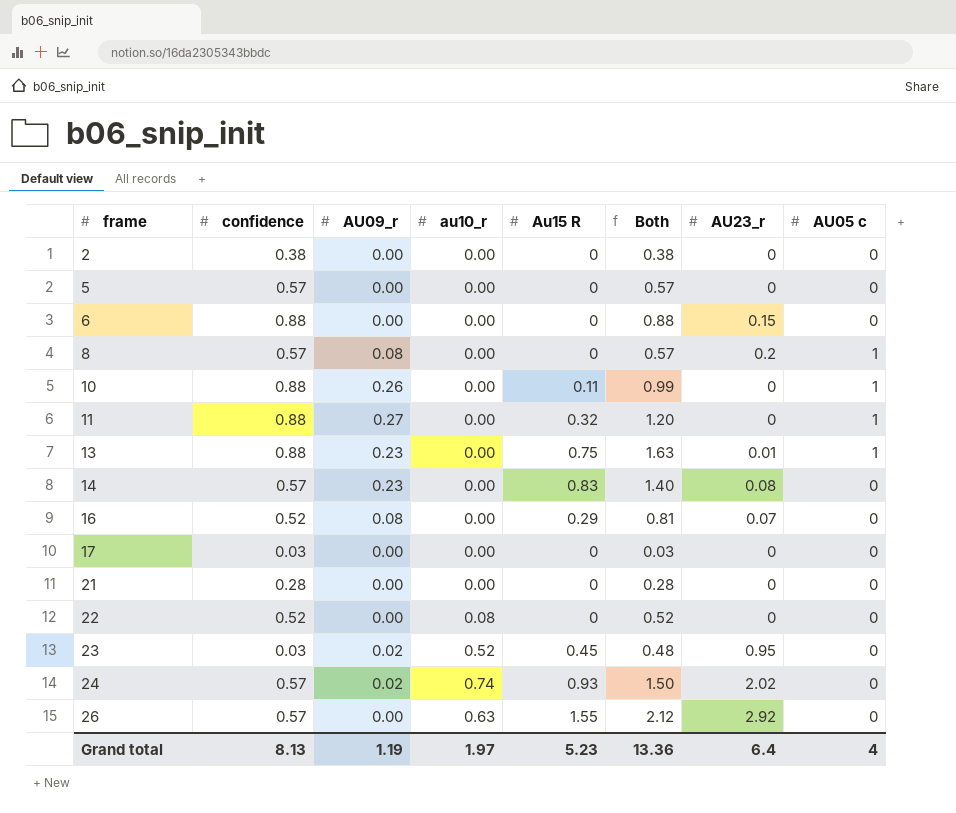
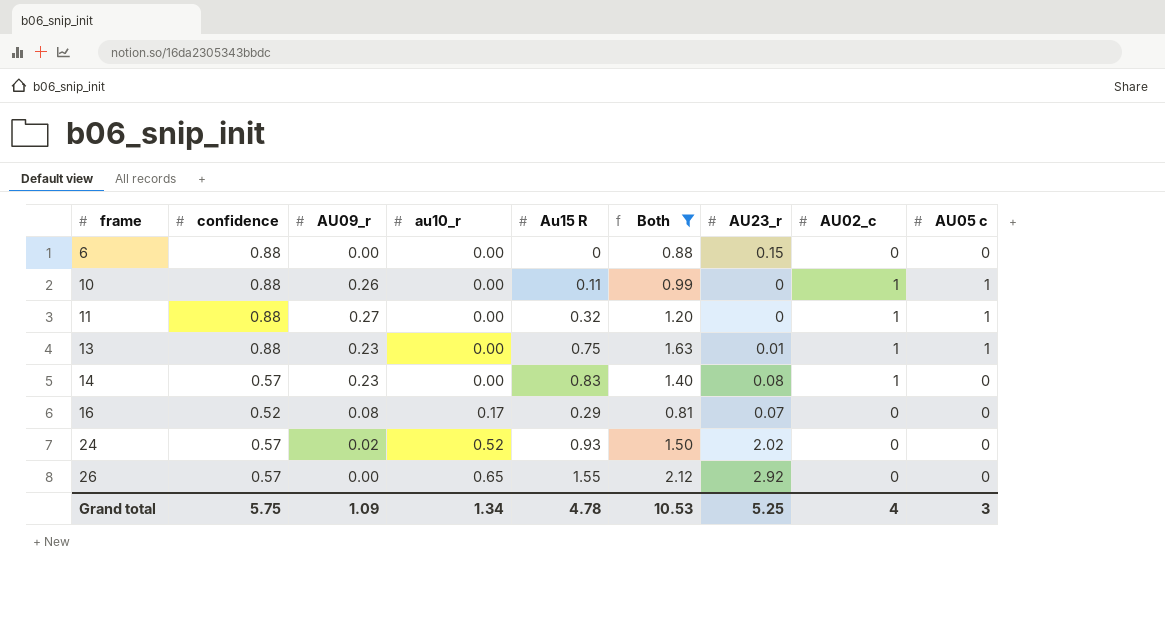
filter: none -> Both >= 0.81
column AU02_c | position: none -> 8
16 | au10_r: 0.00 -> 0.17
24 | au10_r: 0.74 -> 0.52
26 | au10_r: 0.63 -> 0.65
Grand total | confidence: 8.13 -> 5.75
Grand total | AU09_r: 1.19 -> 1.09
Grand total | au10_r: 1.97 -> 1.34
Grand total | Au15 R: 5.23 -> 4.78
Grand total | Both: 13.36 -> 10.53
Grand total | AU23_r: 6.4 -> 5.25
Grand total | AU05 c: 4 -> 3

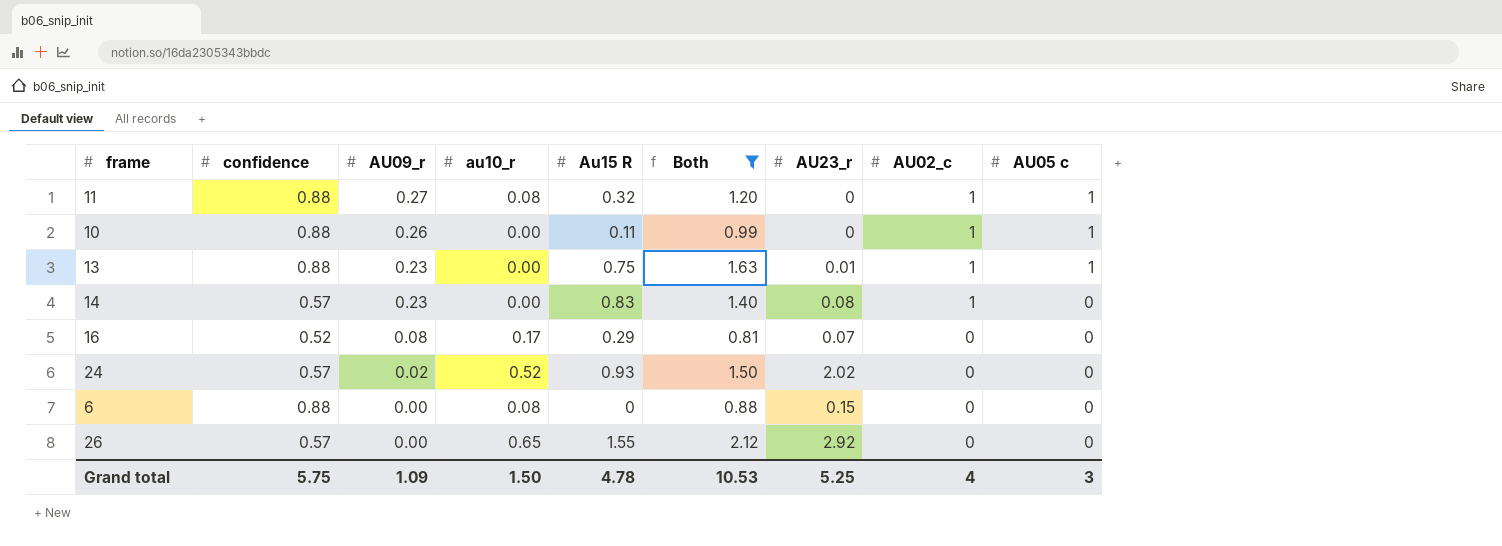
row order: frame ascending -> AU09_r descending
11 | au10_r: 0.00 -> 0.08
6 | au10_r: 0.00 -> 0.08
Grand total | au10_r: 1.34 -> 1.50

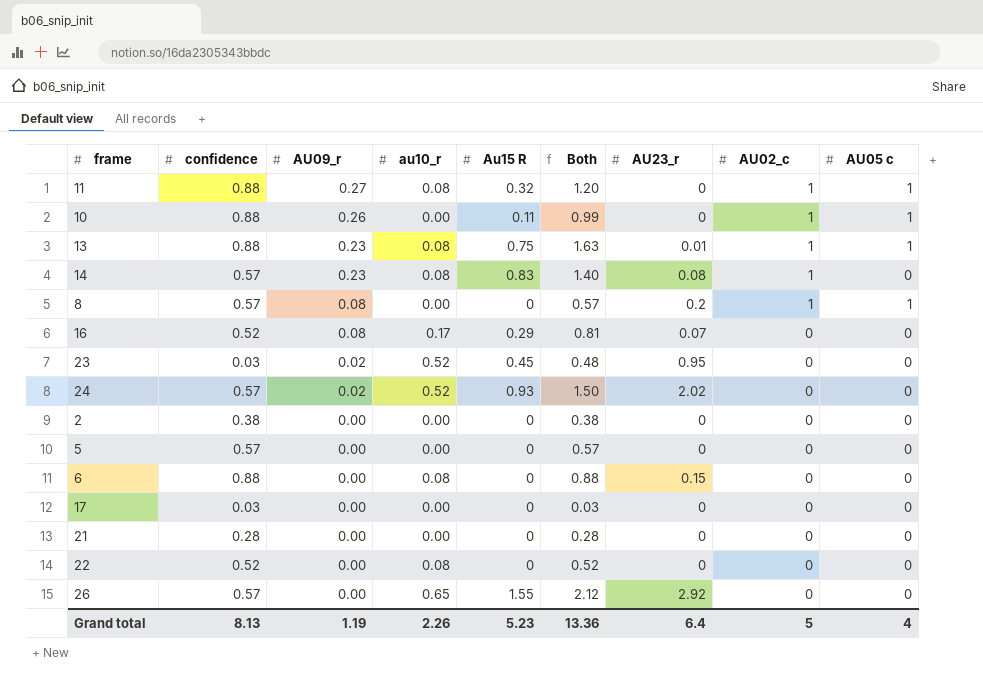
filter: Both >= 0.81 -> none
13 | au10_r: 0.00 -> 0.08
14 | au10_r: 0.00 -> 0.08
Grand total | confidence: 5.75 -> 8.13
Grand total | AU09_r: 1.09 -> 1.19
Grand total | au10_r: 1.50 -> 2.26
Grand total | Au15 R: 4.78 -> 5.23
Grand total | Both: 10.53 -> 13.36
Grand total | AU23_r: 5.25 -> 6.4
Grand total | AU02_c: 4 -> 5
Grand total | AU05 c: 3 -> 4

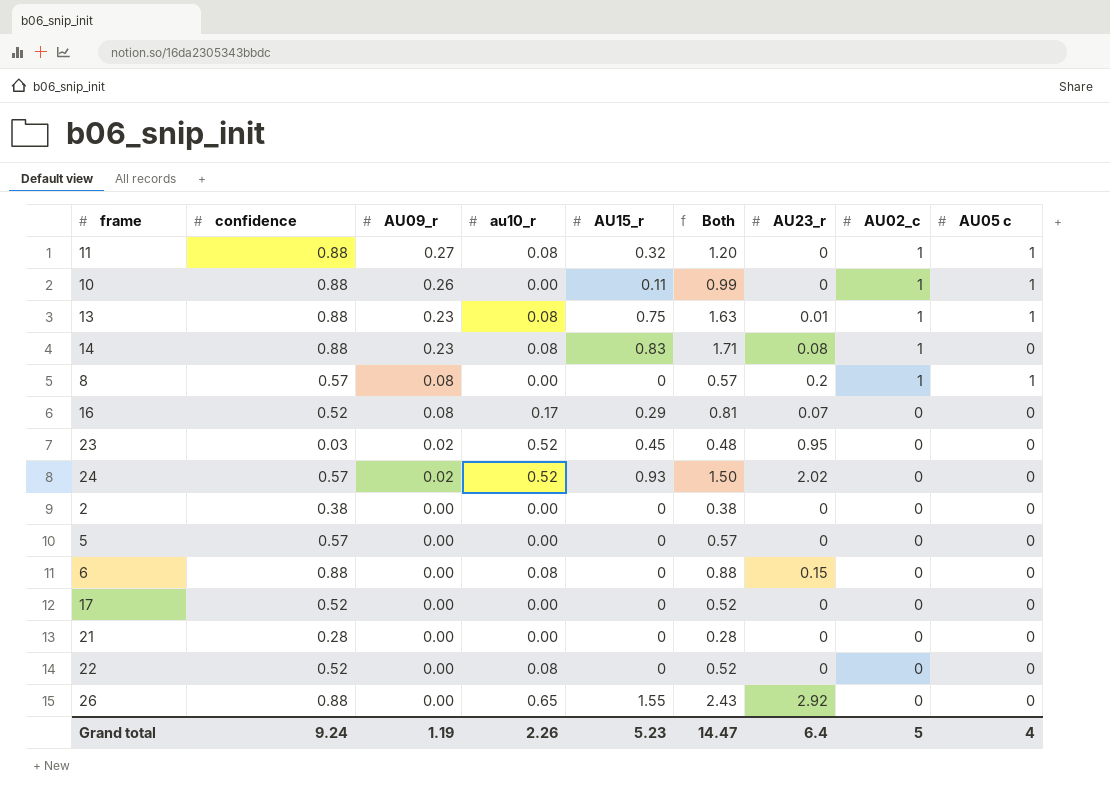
column name: Au15 R -> AU15_r
14 | confidence: 0.57 -> 0.88
14 | Both: 1.40 -> 1.71
17 | confidence: 0.03 -> 0.52
17 | Both: 0.03 -> 0.52
26 | confidence: 0.57 -> 0.88
26 | Both: 2.12 -> 2.43
Grand total | confidence: 8.13 -> 9.24
Grand total | Both: 13.36 -> 14.47

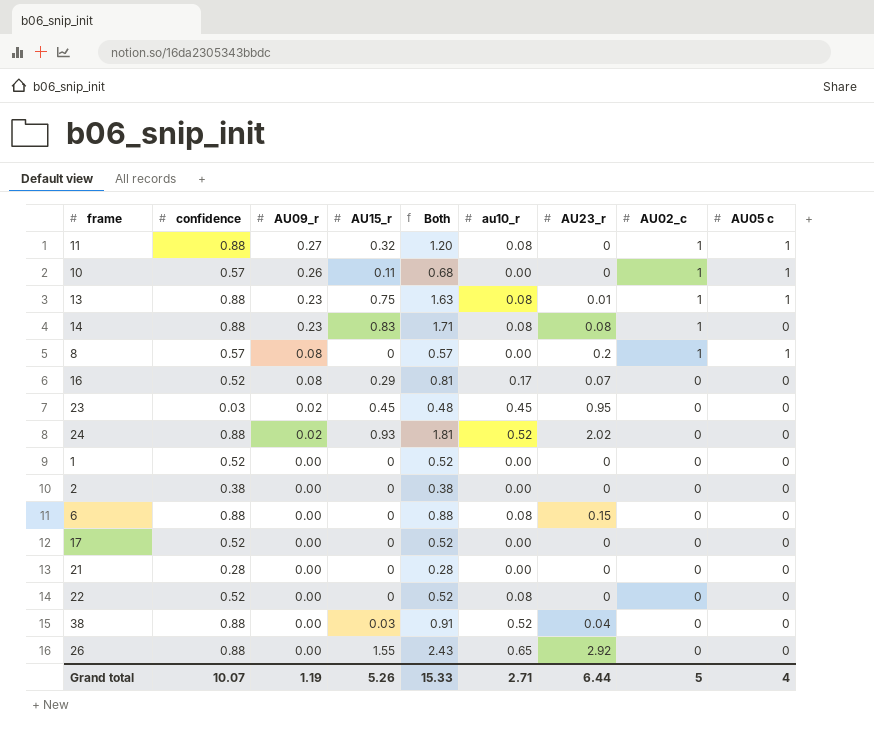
column au10_r | position: 4 -> 6
row 5: 0.57 | 0.00 | 0.00 | 0 | 0.57 | 0 | 0 | 0 -> none
10 | confidence: 0.88 -> 0.57
10 | Both: 0.99 -> 0.68
23 | au10_r: 0.52 -> 0.45
24 | confidence: 0.57 -> 0.88
24 | Both: 1.50 -> 1.81
row 1: none -> 0.52 | 0.00 | 0 | 0.52 | 0.00 | 0 | 0 | 0
row 38: none -> 0.88 | 0.00 | 0.03 | 0.91 | 0.52 | 0.04 | 0 | 0
Grand total | confidence: 9.24 -> 10.07
Grand total | AU15_r: 5.23 -> 5.26
Grand total | Both: 14.47 -> 15.33
Grand total | au10_r: 2.26 -> 2.71
Grand total | AU23_r: 6.4 -> 6.44

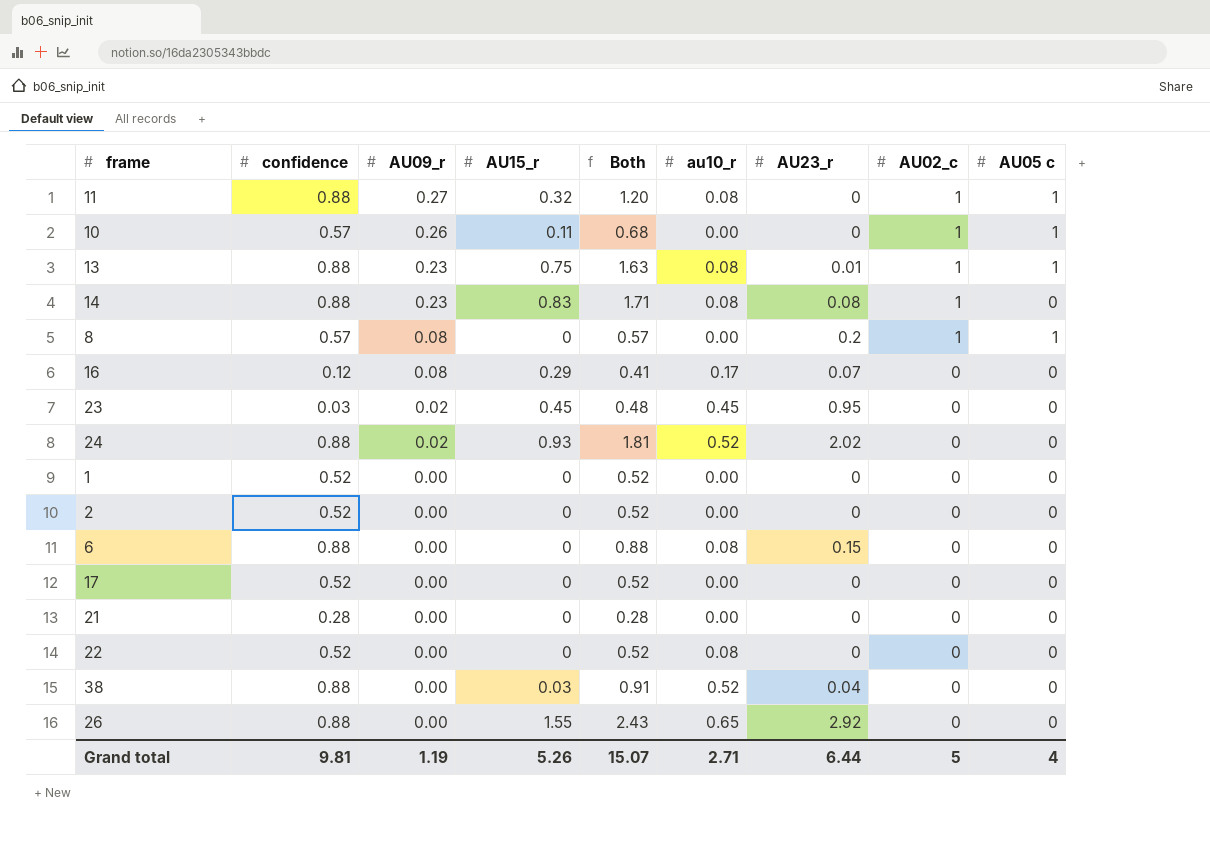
16 | confidence: 0.52 -> 0.12
16 | Both: 0.81 -> 0.41
2 | confidence: 0.38 -> 0.52
2 | Both: 0.38 -> 0.52
Grand total | confidence: 10.07 -> 9.81
Grand total | Both: 15.33 -> 15.07

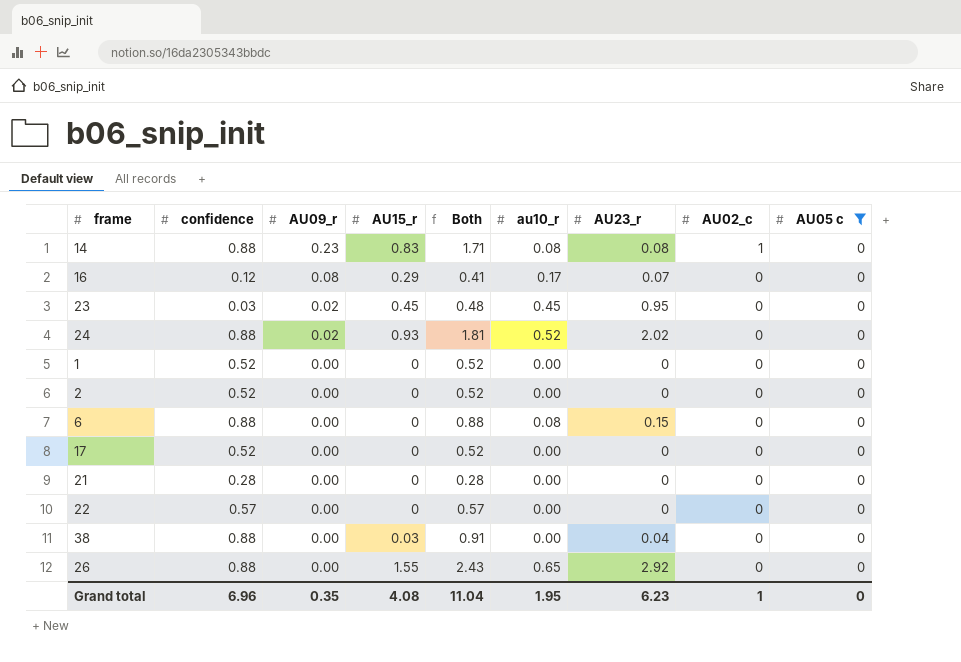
filter: none -> AU05 c = 0
22 | confidence: 0.52 -> 0.57
22 | Both: 0.52 -> 0.57
22 | au10_r: 0.08 -> 0.00
38 | au10_r: 0.52 -> 0.00
Grand total | confidence: 9.81 -> 6.96
Grand total | AU09_r: 1.19 -> 0.35
Grand total | AU15_r: 5.26 -> 4.08
Grand total | Both: 15.07 -> 11.04
Grand total | au10_r: 2.71 -> 1.95
Grand total | AU23_r: 6.44 -> 6.23
Grand total | AU02_c: 5 -> 1
Grand total | AU05 c: 4 -> 0

